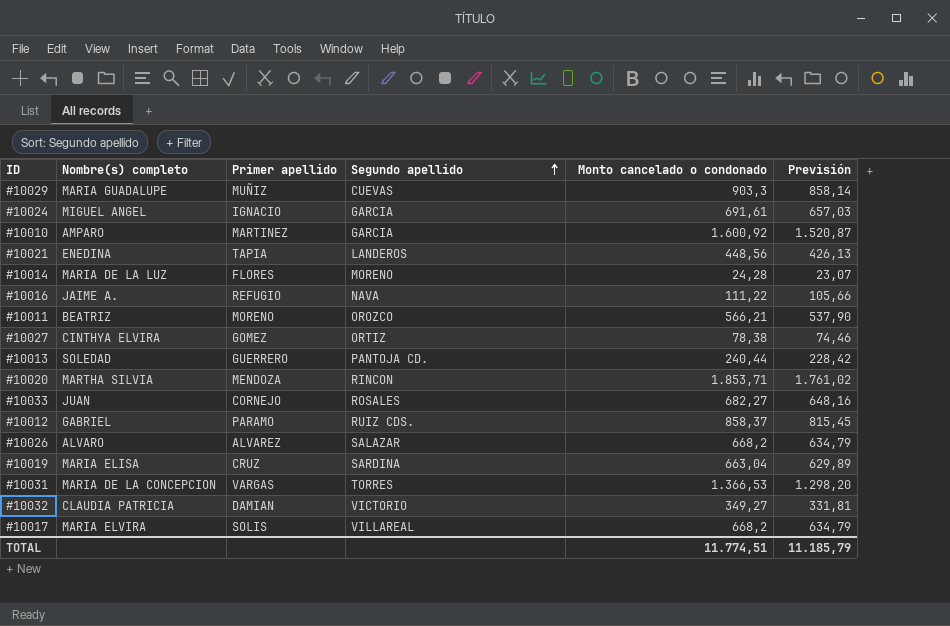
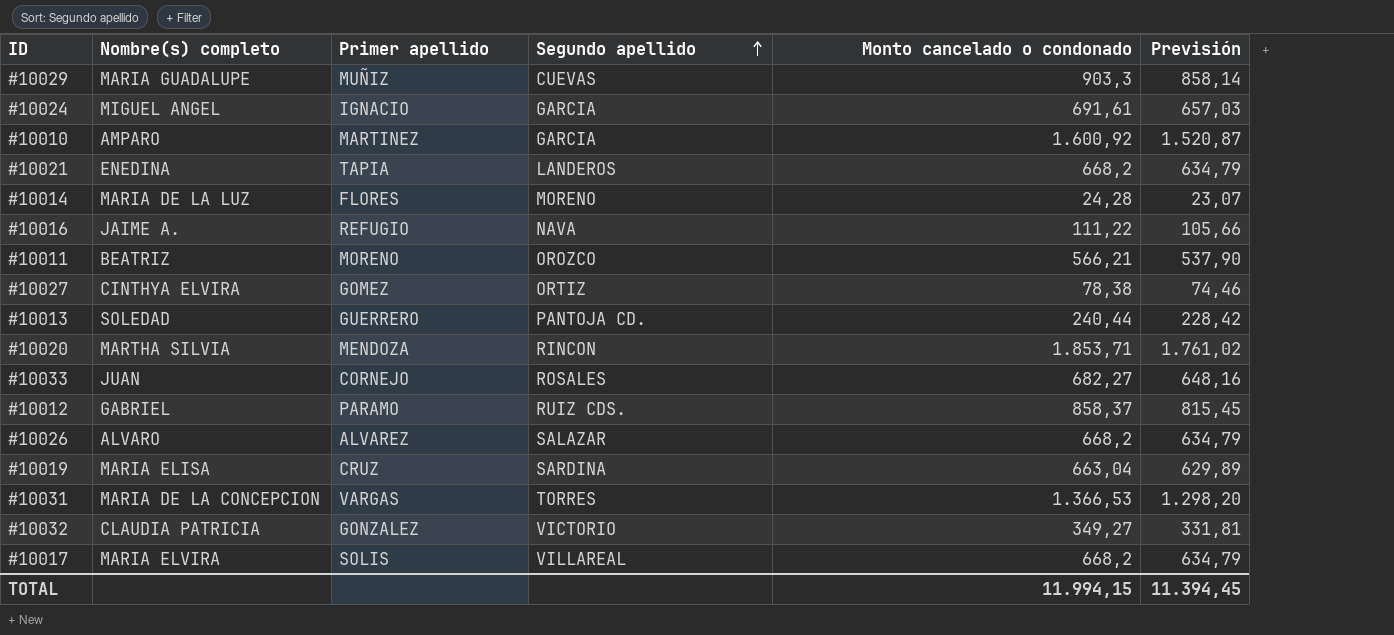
#10021 | Monto cancelado o condonado: 448,56 -> 668,2
#10021 | Previsión: 426,13 -> 634,79
#10032 | Primer apellido: DAMIAN -> GONZALEZ
TOTAL | Monto cancelado o condonado: 11.774,51 -> 11.994,15
TOTAL | Previsión: 11.185,79 -> 11.394,45

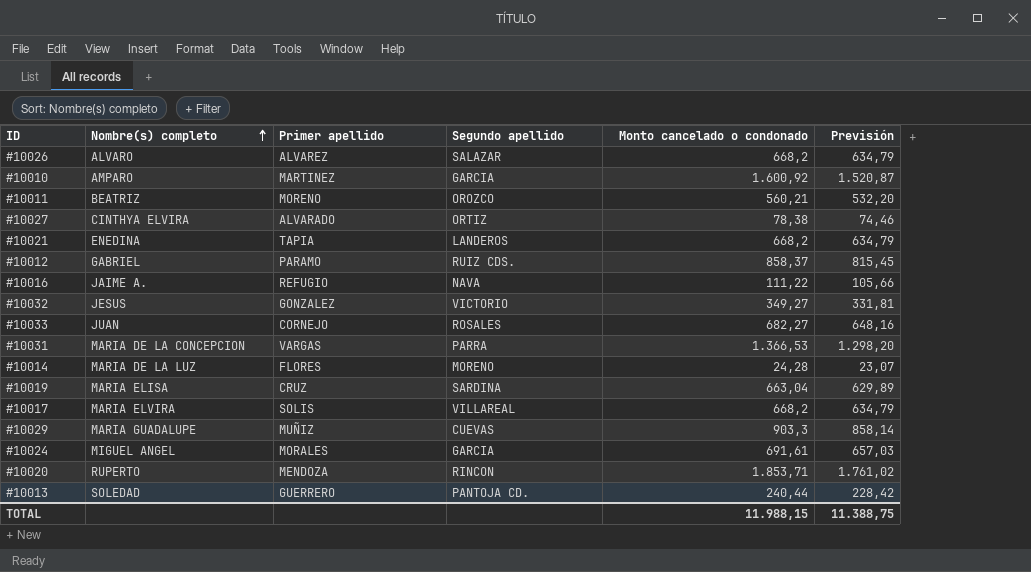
row order: Segundo apellido ascending -> Nombre(s) completo ascending
#10011 | Monto cancelado o condonado: 566,21 -> 560,21
#10011 | Previsión: 537,90 -> 532,20
#10027 | Primer apellido: GOMEZ -> ALVARADO
#10032 | Nombre(s) completo: CLAUDIA PATRICIA -> JESUS
#10031 | Segundo apellido: TORRES -> PARRA
#10024 | Primer apellido: IGNACIO -> MORALES
#10020 | Nombre(s) completo: MARTHA SILVIA -> RUPERTO
TOTAL | Monto cancelado o condonado: 11.994,15 -> 11.988,15
TOTAL | Previsión: 11.394,45 -> 11.388,75

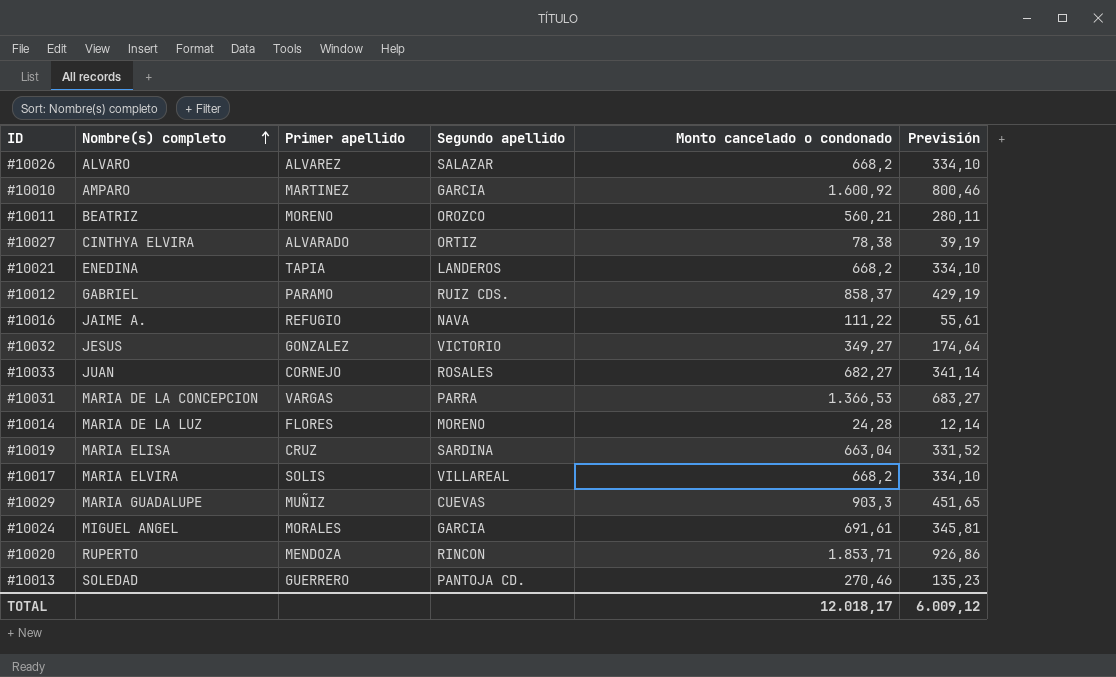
column Previsión | formula: [Monto cancelado o condonado] * 0,95 -> [Monto cancelado o condonado] * 0,5
#10013 | Monto cancelado o condonado: 240,44 -> 270,46
TOTAL | Monto cancelado o condonado: 11.988,15 -> 12.018,17
TOTAL | Previsión: 11.388,75 -> 6.009,12

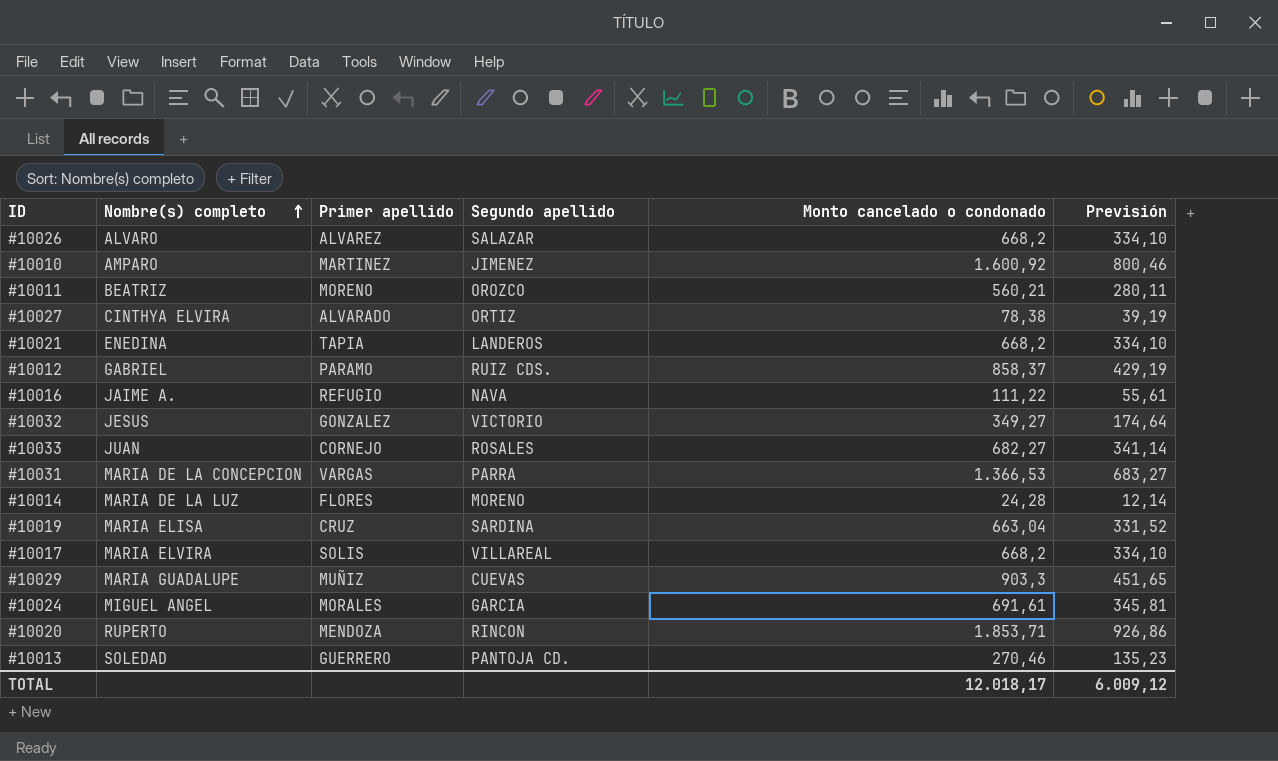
#10010 | Segundo apellido: GARCIA -> JIMENEZ

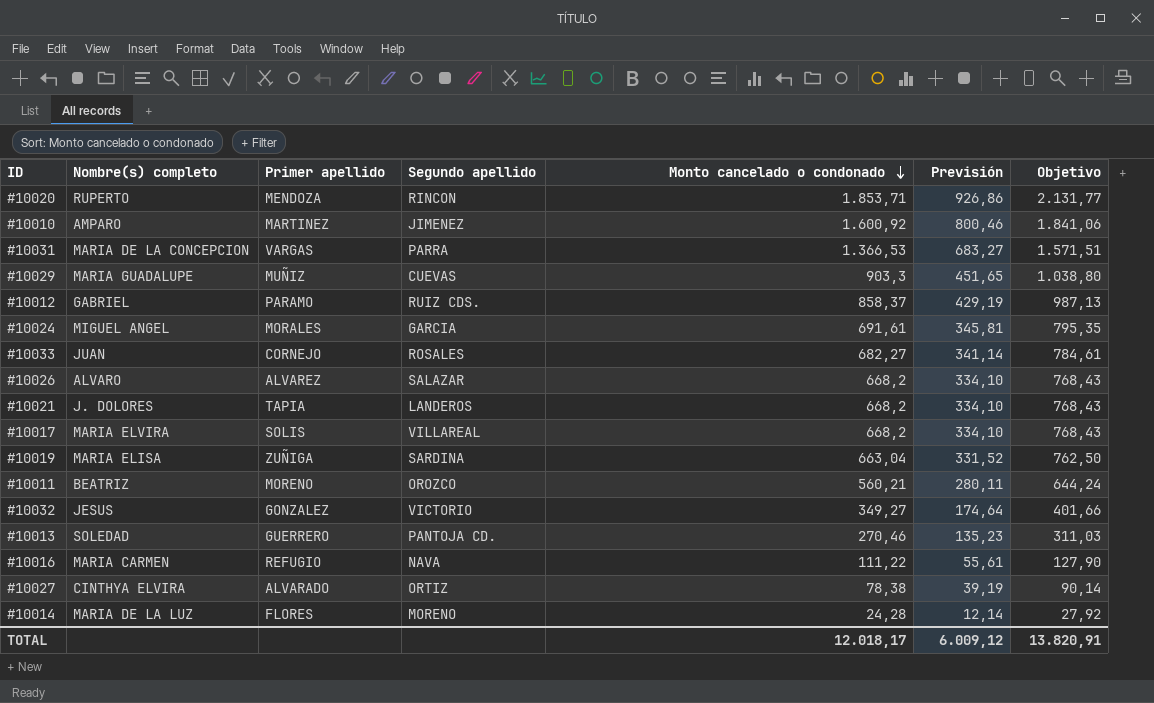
row order: Nombre(s) completo ascending -> Monto cancelado o condonado descending
column Objetivo | formula: none -> [Monto cancelado o condonado] * 1,15
#10021 | Nombre(s) completo: ENEDINA -> J. DOLORES
#10019 | Primer apellido: CRUZ -> ZUÑIGA
#10016 | Nombre(s) completo: JAIME A. -> MARIA CARMEN

